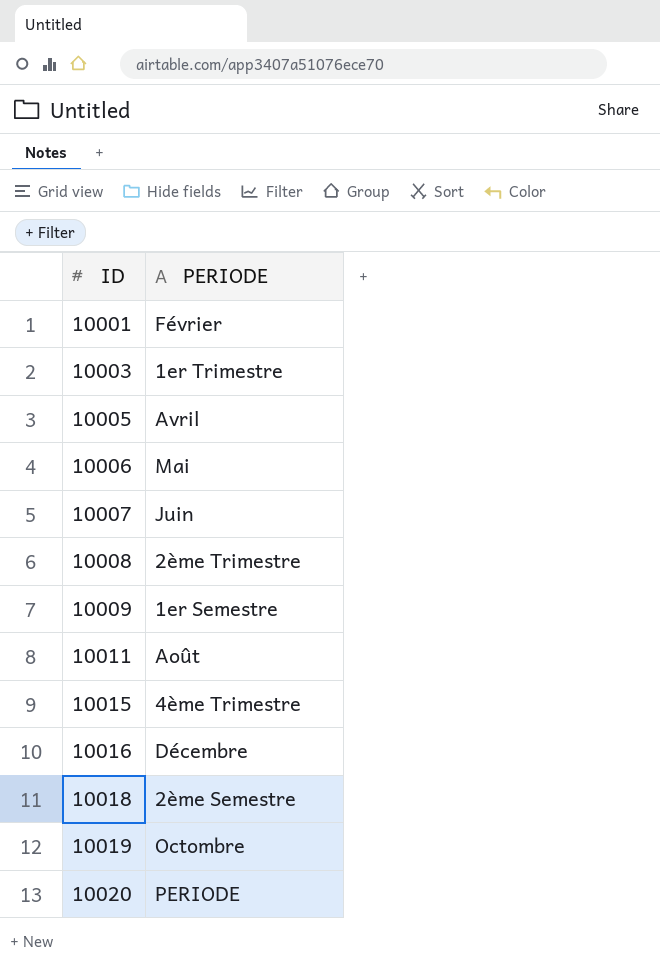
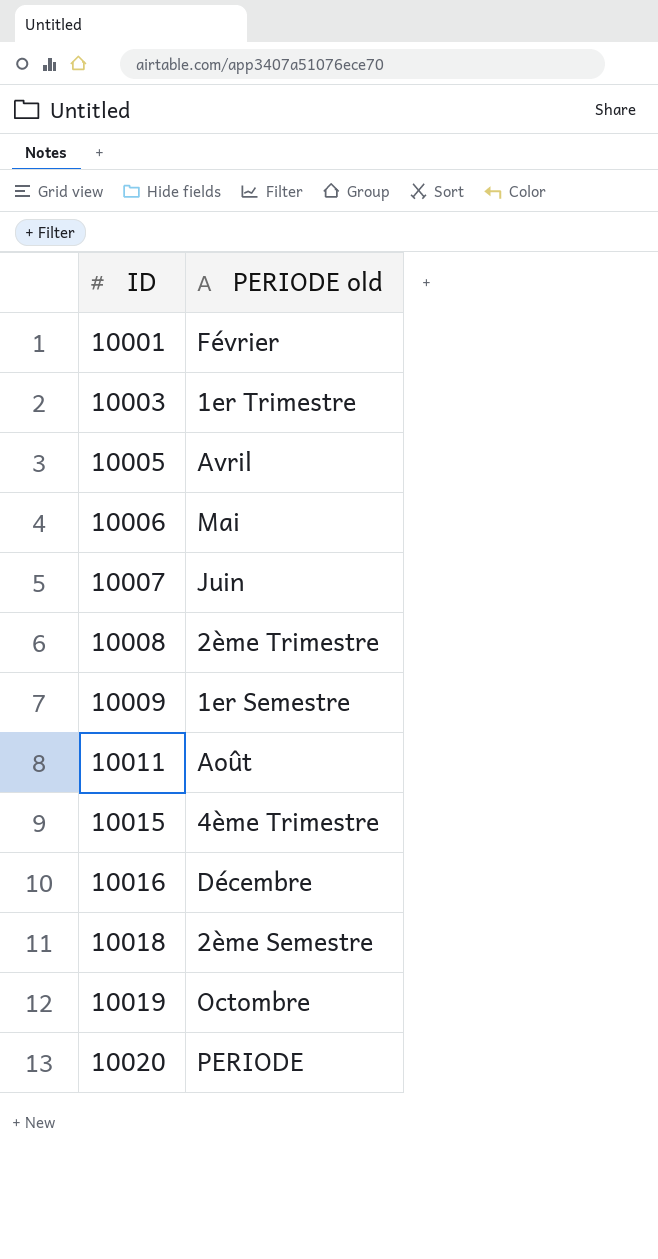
column name: PERIODE -> PERIODE old

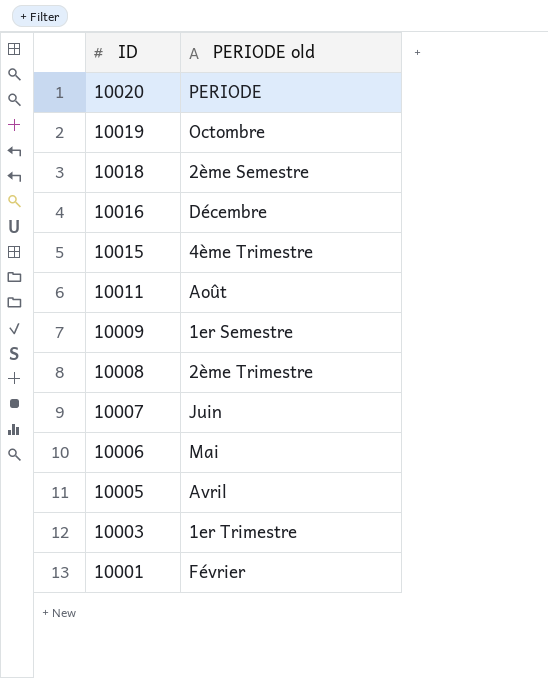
row order: ID ascending -> ID descending

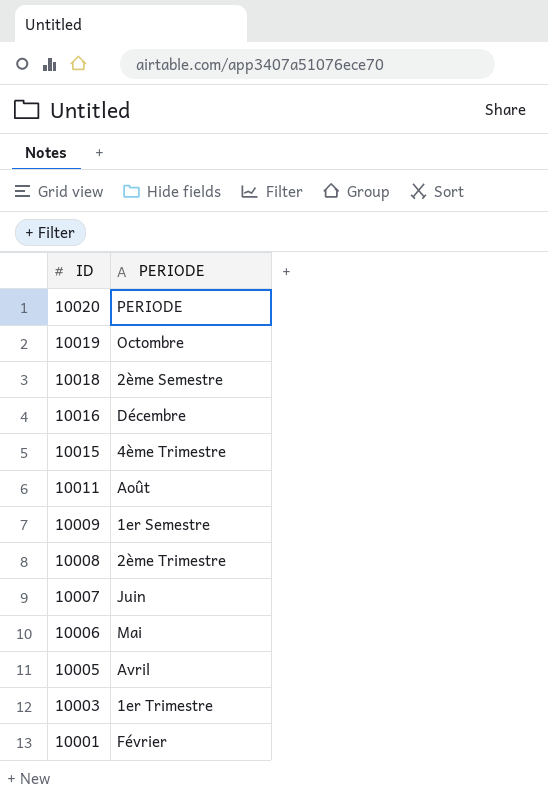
column name: PERIODE old -> PERIODE

